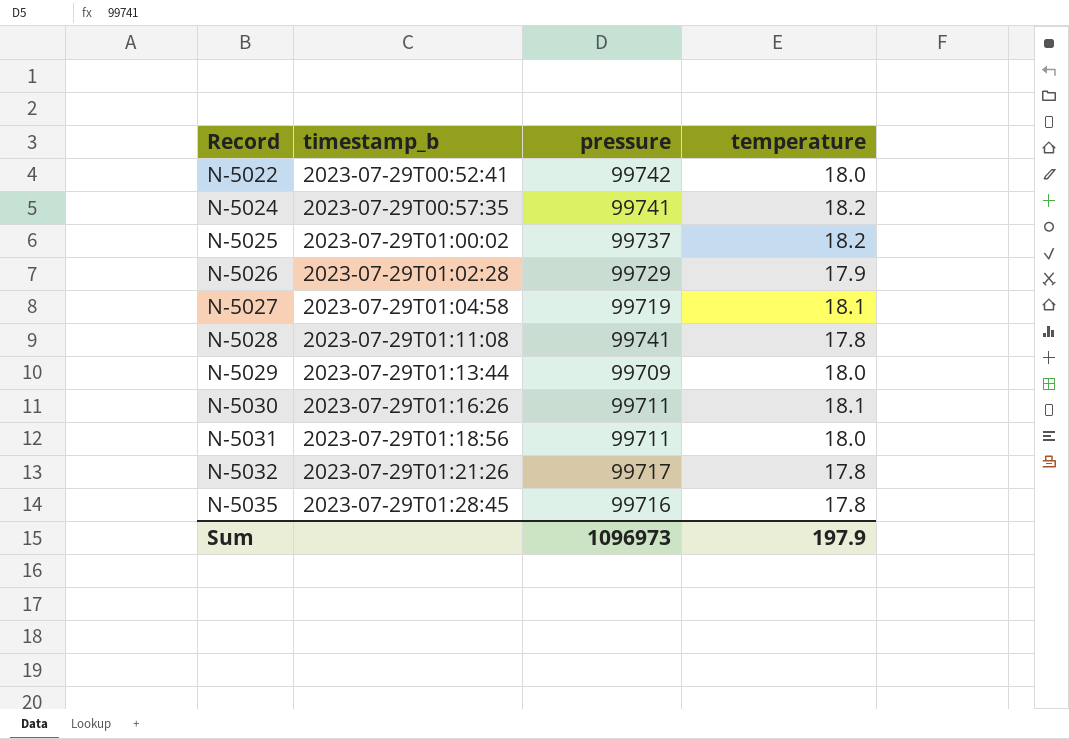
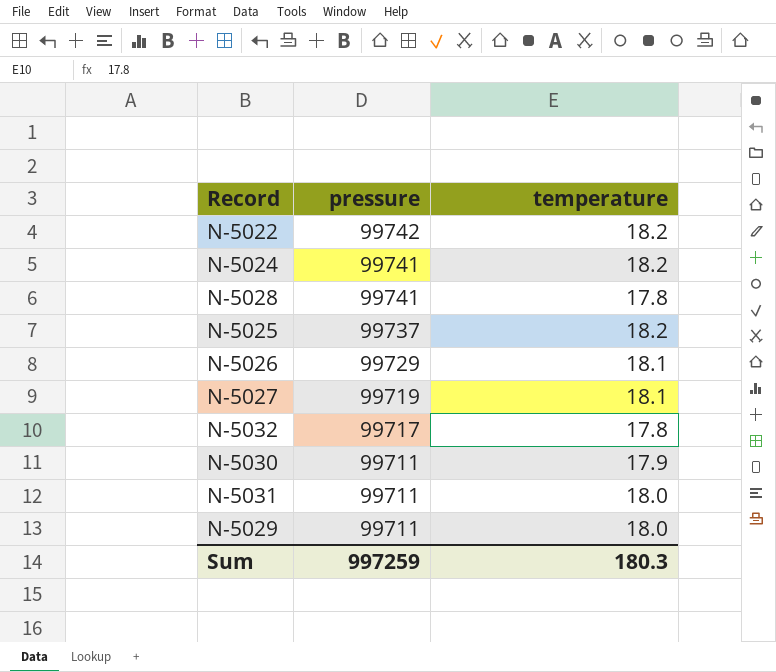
row order: Record ascending -> pressure descending
column timestamp_b | position: 2 -> none
row N-5035: 2023-07-29T01:28:45 | 99716 | 17.8 -> none
N-5022 | temperature: 18.0 -> 18.2
N-5026 | temperature: 17.9 -> 18.1
N-5030 | temperature: 18.1 -> 17.9
N-5029 | pressure: 99709 -> 99711
Sum | pressure: 1096973 -> 997259
Sum | temperature: 197.9 -> 180.3

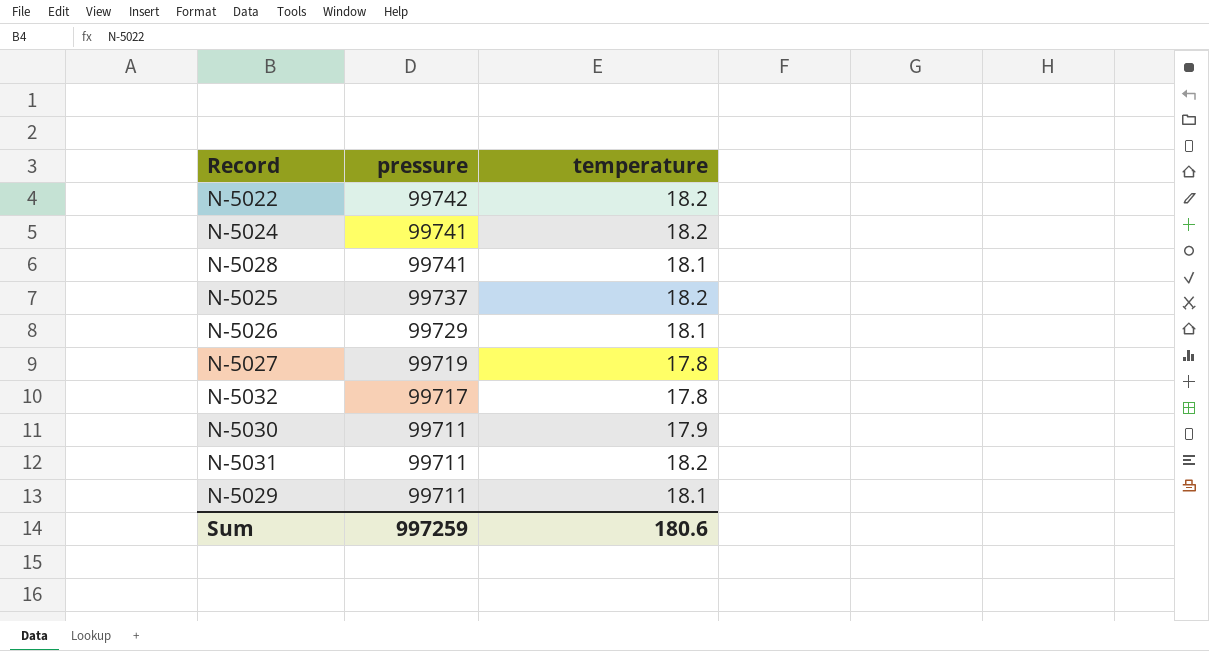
N-5028 | temperature: 17.8 -> 18.1
N-5027 | temperature: 18.1 -> 17.8
N-5031 | temperature: 18.0 -> 18.2
N-5029 | temperature: 18.0 -> 18.1
Sum | temperature: 180.3 -> 180.6

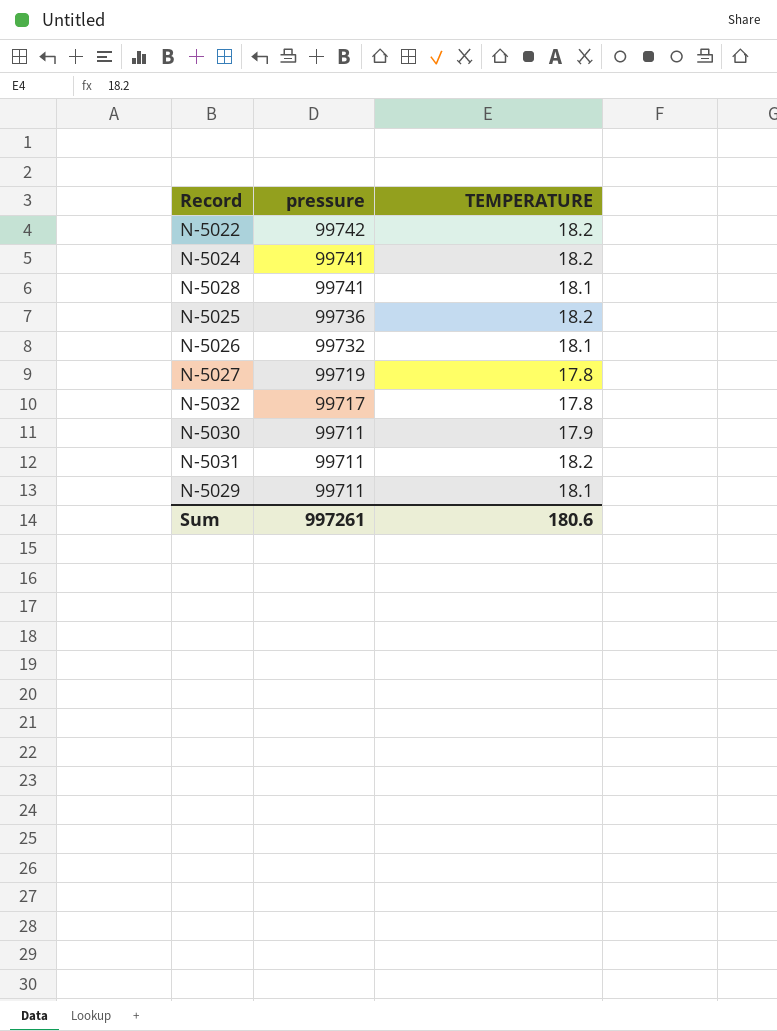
column name: temperature -> TEMPERATURE
N-5025 | pressure: 99737 -> 99736
N-5026 | pressure: 99729 -> 99732
Sum | pressure: 997259 -> 997261

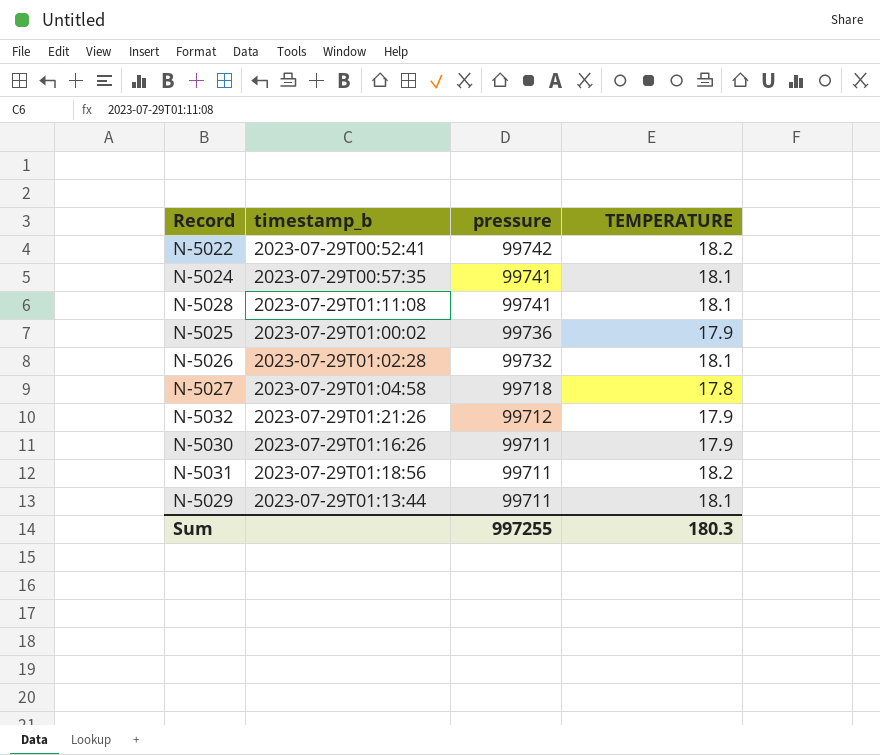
column timestamp_b | position: none -> 2
N-5024 | TEMPERATURE: 18.2 -> 18.1
N-5025 | TEMPERATURE: 18.2 -> 17.9
N-5027 | pressure: 99719 -> 99718
N-5032 | pressure: 99717 -> 99712
N-5032 | TEMPERATURE: 17.8 -> 17.9
Sum | pressure: 997261 -> 997255
Sum | TEMPERATURE: 180.6 -> 180.3

